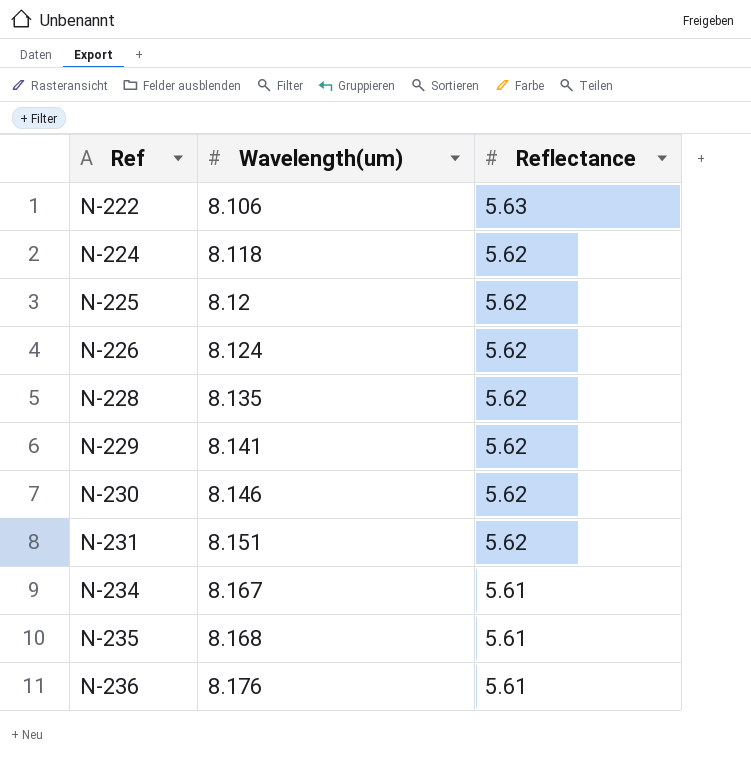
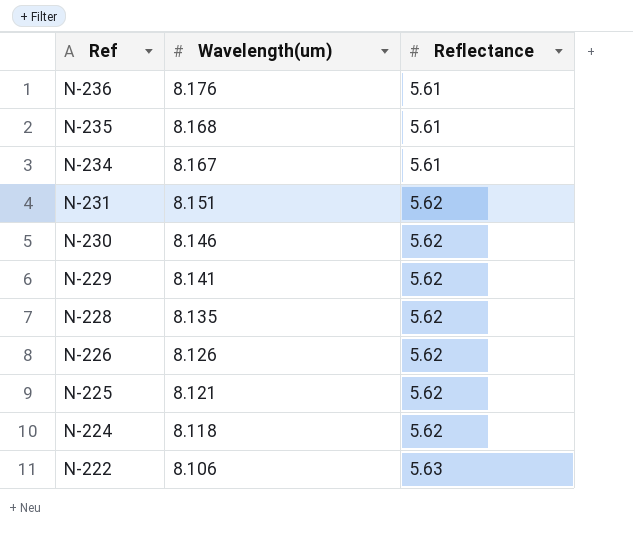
row order: Ref ascending -> Ref descending
N-226 | Wavelength(um): 8.124 -> 8.126
N-225 | Wavelength(um): 8.12 -> 8.121

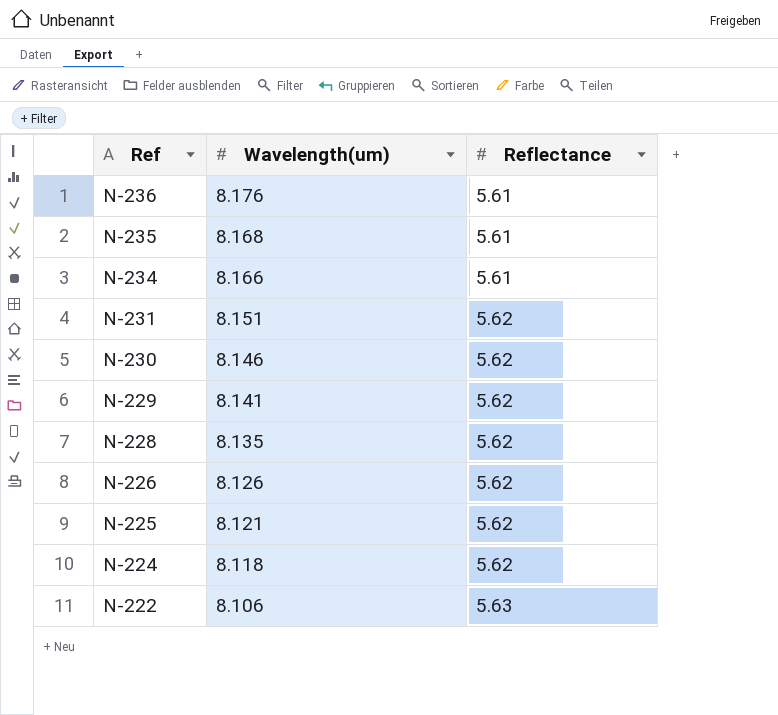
N-234 | Wavelength(um): 8.167 -> 8.166

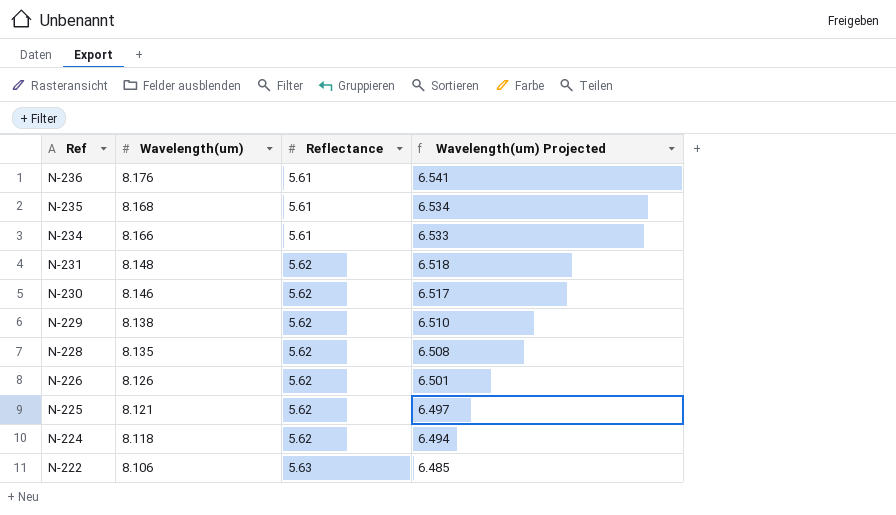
column Wavelength(um) Projected | formula: none -> [Wavelength(um)] * 0.8
N-231 | Wavelength(um): 8.151 -> 8.148
N-229 | Wavelength(um): 8.141 -> 8.138

